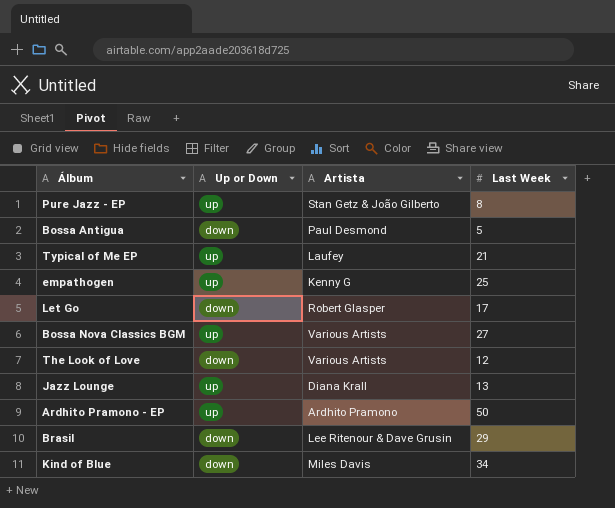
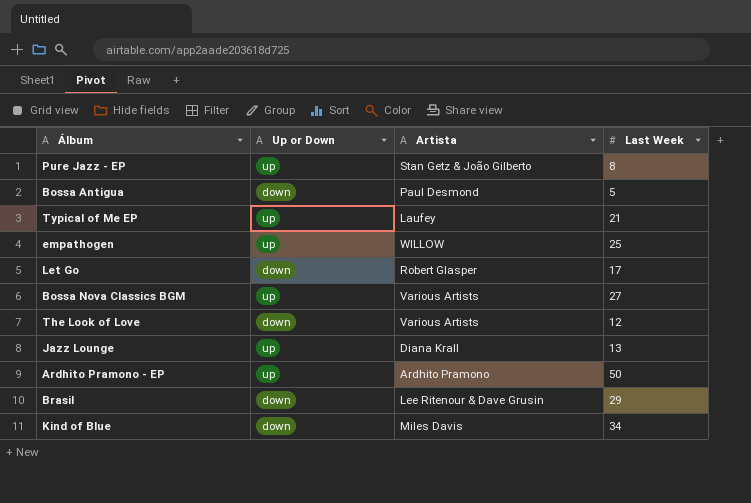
empathogen | Artista: Kenny G -> WILLOW

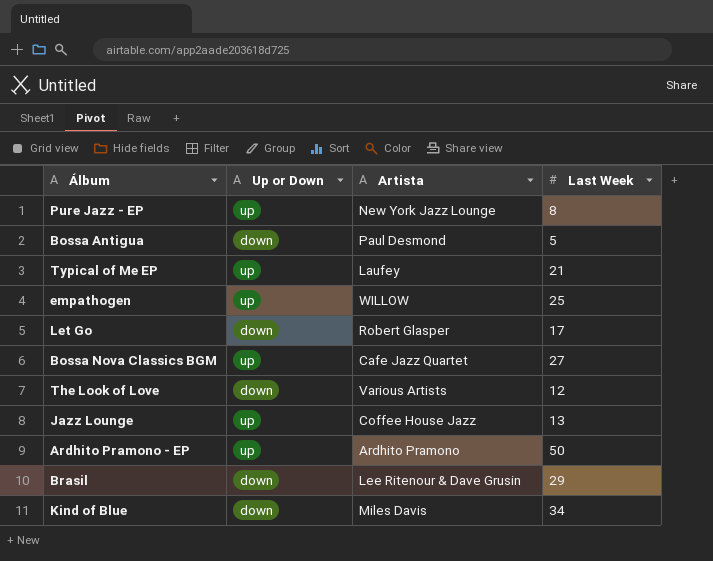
Pure Jazz - EP | Artista: Stan Getz & João Gilberto -> New York Jazz Lounge
Bossa Nova Classics BGM | Artista: Various Artists -> Cafe Jazz Quartet
Jazz Lounge | Artista: Diana Krall -> Coffee House Jazz

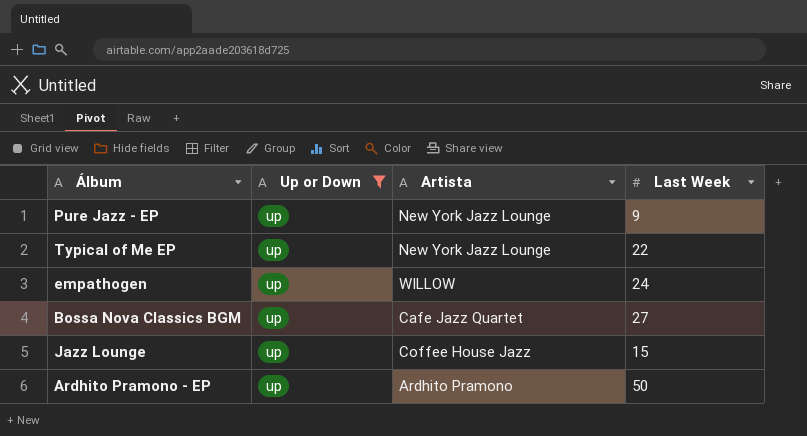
filter: none -> Up or Down = up
Pure Jazz - EP | Last Week: 8 -> 9
Typical of Me EP | Artista: Laufey -> New York Jazz Lounge
Typical of Me EP | Last Week: 21 -> 22
empathogen | Last Week: 25 -> 24
Jazz Lounge | Last Week: 13 -> 15

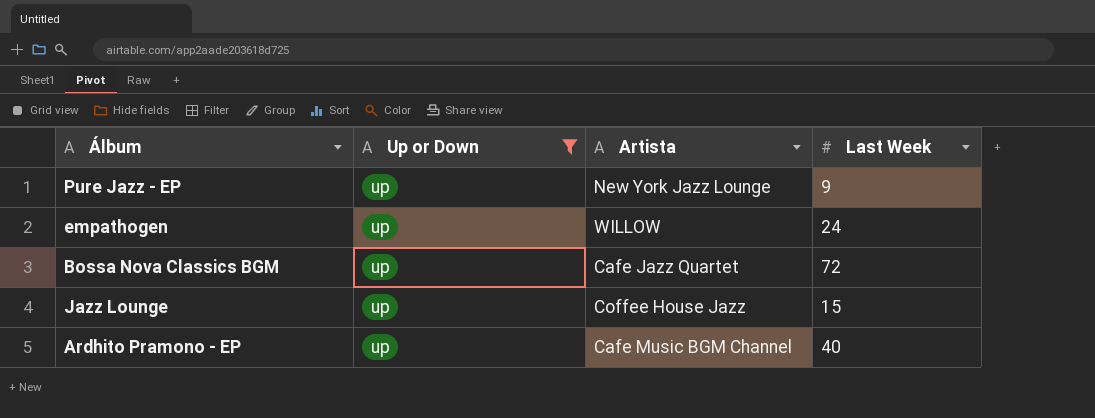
row Typical of Me EP: up | New York Jazz Lounge | 22 -> none
Bossa Nova Classics BGM | Last Week: 27 -> 72
Ardhito Pramono - EP | Artista: Ardhito Pramono -> Cafe Music BGM Channel
Ardhito Pramono - EP | Last Week: 50 -> 40

